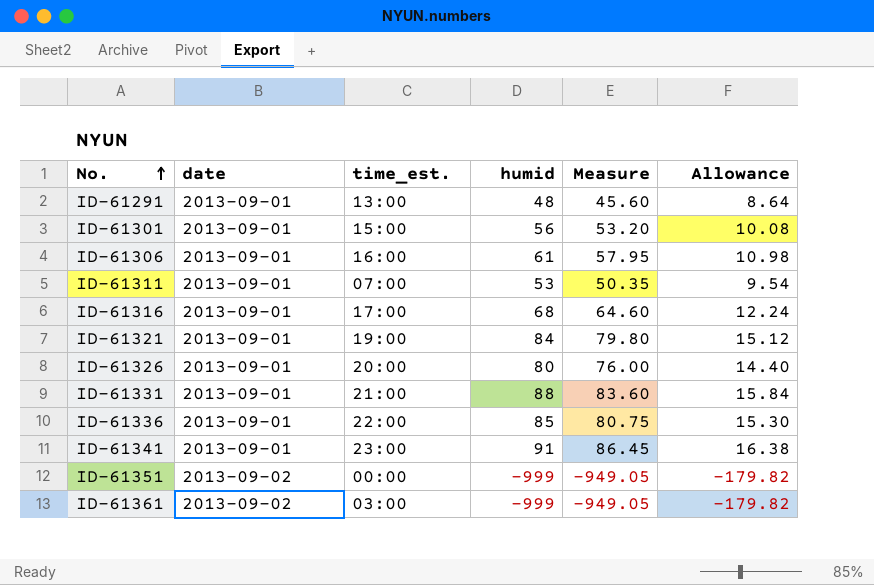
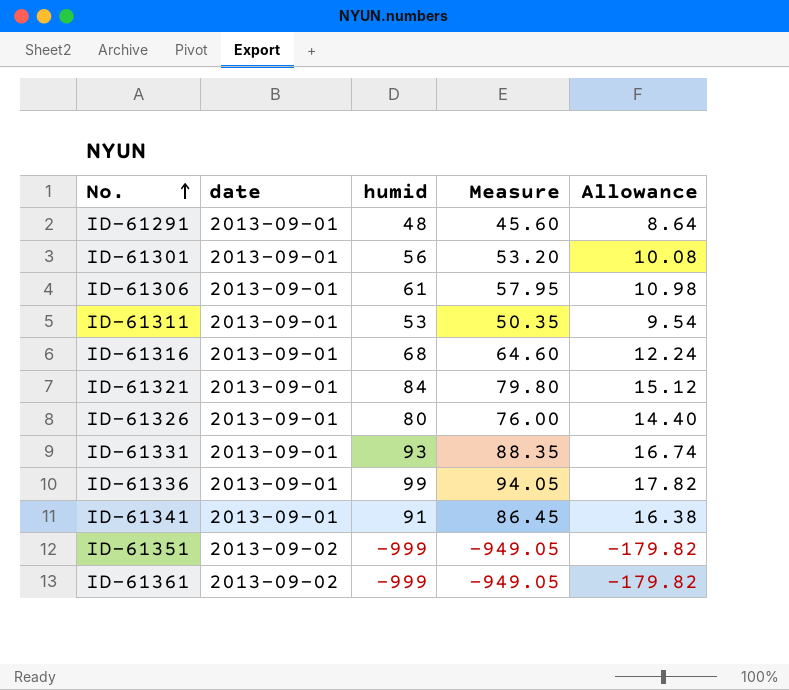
column time_est. | position: 3 -> none
ID-61331 | humid: 88 -> 93
ID-61331 | Measure: 83.60 -> 88.35
ID-61331 | Allowance: 15.84 -> 16.74
ID-61336 | humid: 85 -> 99
ID-61336 | Measure: 80.75 -> 94.05
ID-61336 | Allowance: 15.30 -> 17.82

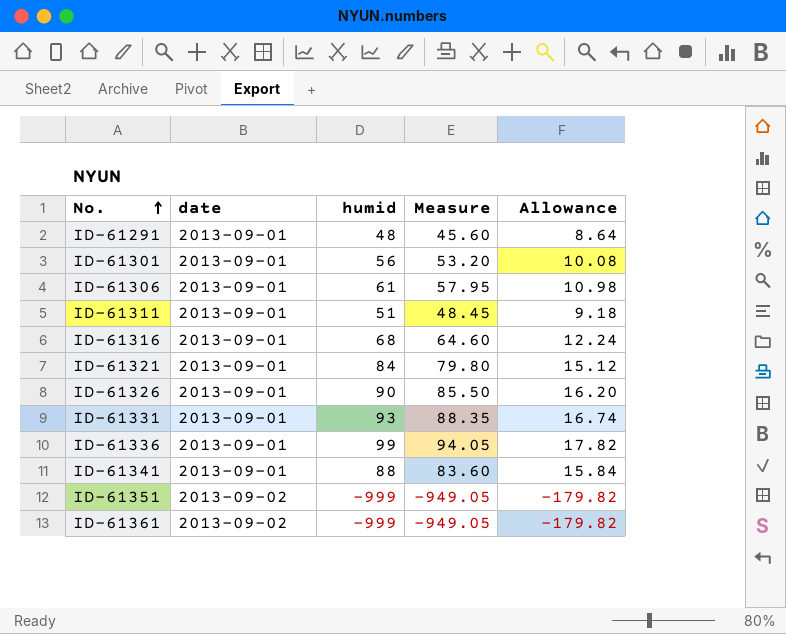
ID-61311 | humid: 53 -> 51
ID-61311 | Measure: 50.35 -> 48.45
ID-61311 | Allowance: 9.54 -> 9.18
ID-61326 | humid: 80 -> 90
ID-61326 | Measure: 76.00 -> 85.50
ID-61326 | Allowance: 14.40 -> 16.20
ID-61341 | humid: 91 -> 88
ID-61341 | Measure: 86.45 -> 83.60
ID-61341 | Allowance: 16.38 -> 15.84

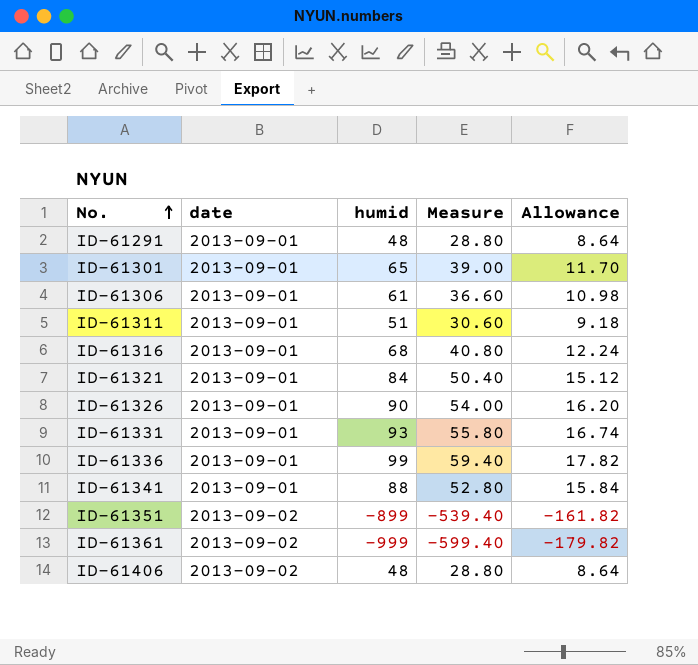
column Measure | formula: [humid] * 0.95 -> [humid] * 0.6
ID-61301 | humid: 56 -> 65
ID-61301 | Allowance: 10.08 -> 11.70
ID-61351 | humid: -999 -> -899
ID-61351 | Allowance: -179.82 -> -161.82
row ID-61406: none -> 2013-09-02 | 48 | 28.80 | 8.64

